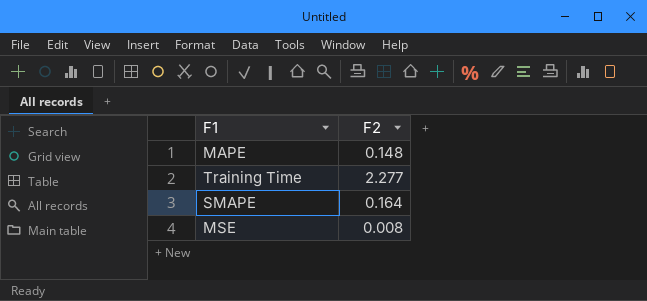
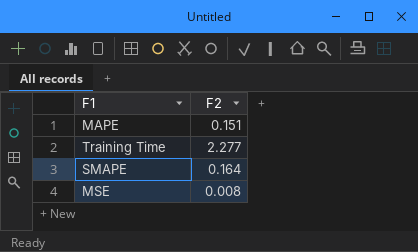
MAPE | F2: 0.148 -> 0.151

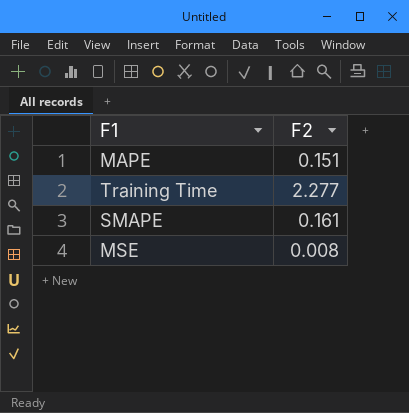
SMAPE | F2: 0.164 -> 0.161

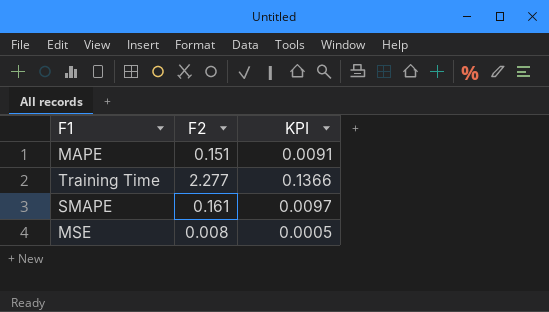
column KPI | formula: none -> [F2] * 0.06

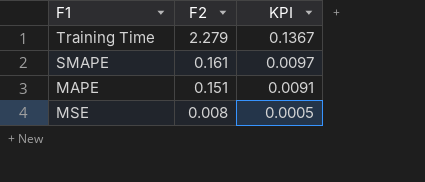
row order: none -> F2 descending
Training Time | F2: 2.277 -> 2.279
Training Time | KPI: 0.1366 -> 0.1367

